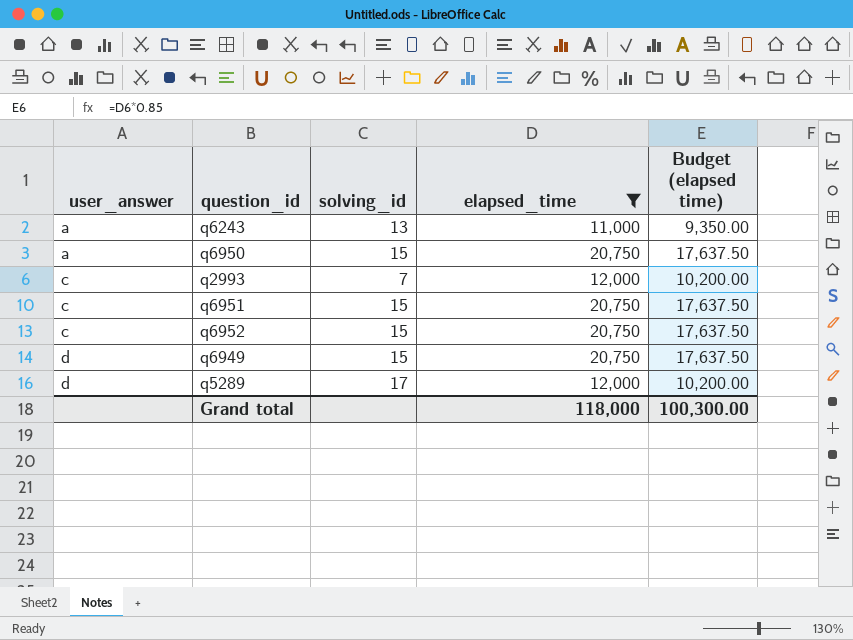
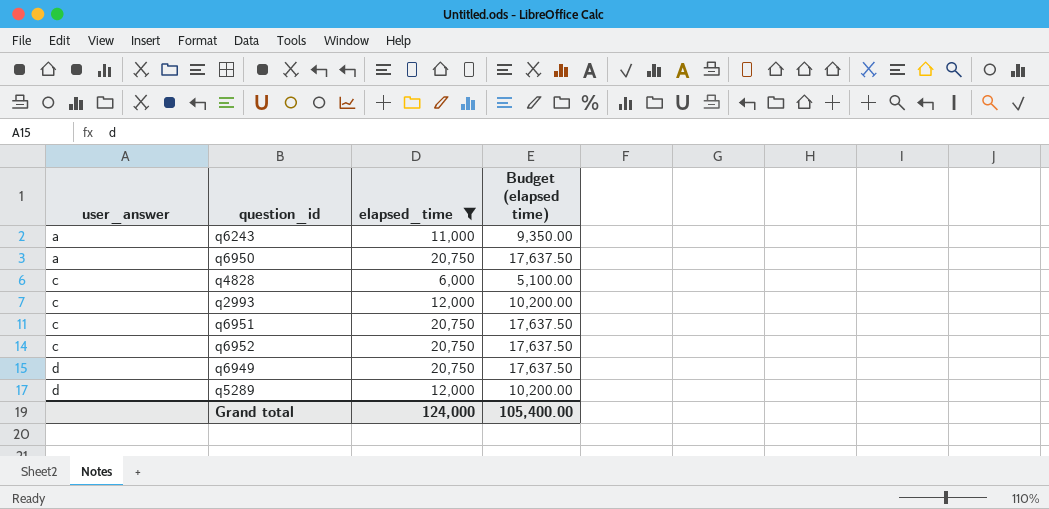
column solving_id | position: 3 -> none
row q4828: none -> c | 6,000 | 5,100.00
Grand total | elapsed_time: 118,000 -> 124,000
Grand total | Budget (elapsed time): 100,300.00 -> 105,400.00

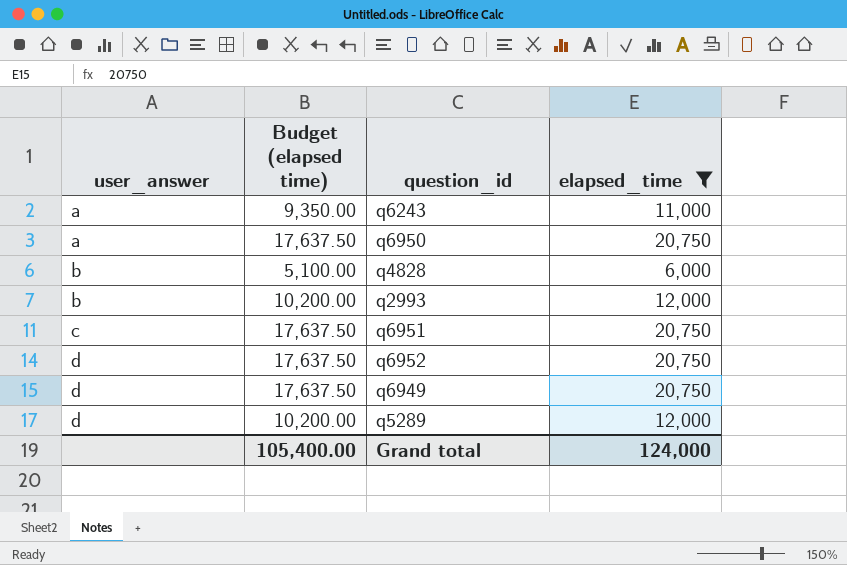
column Budget (elapsed time) | position: 4 -> 2
q4828 | user_answer: c -> b
q2993 | user_answer: c -> b
q6952 | user_answer: c -> d

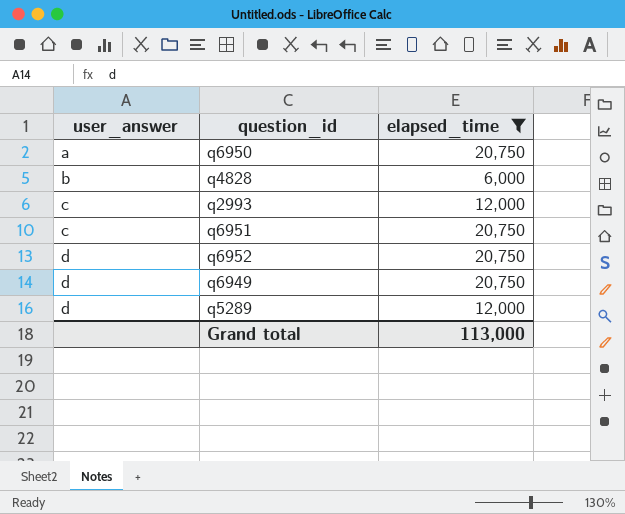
column Budget (elapsed time) | formula: [elapsed_time] * 0.85 -> none
row q6243: a | 9,350.00 | 11,000 -> none
q2993 | user_answer: b -> c
Grand total | elapsed_time: 124,000 -> 113,000

